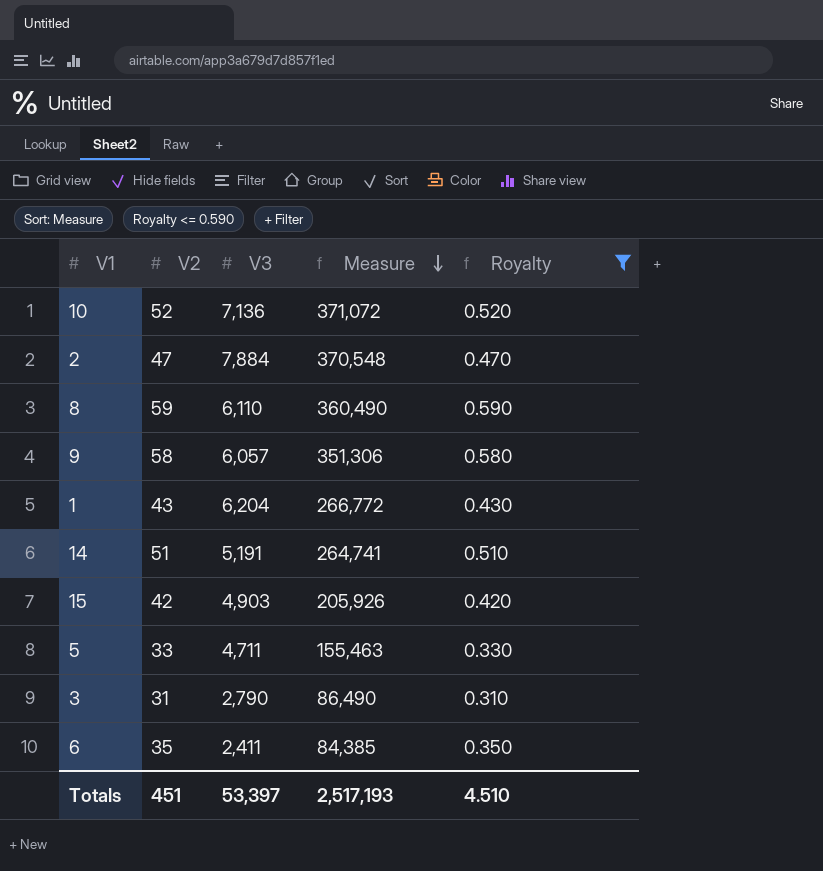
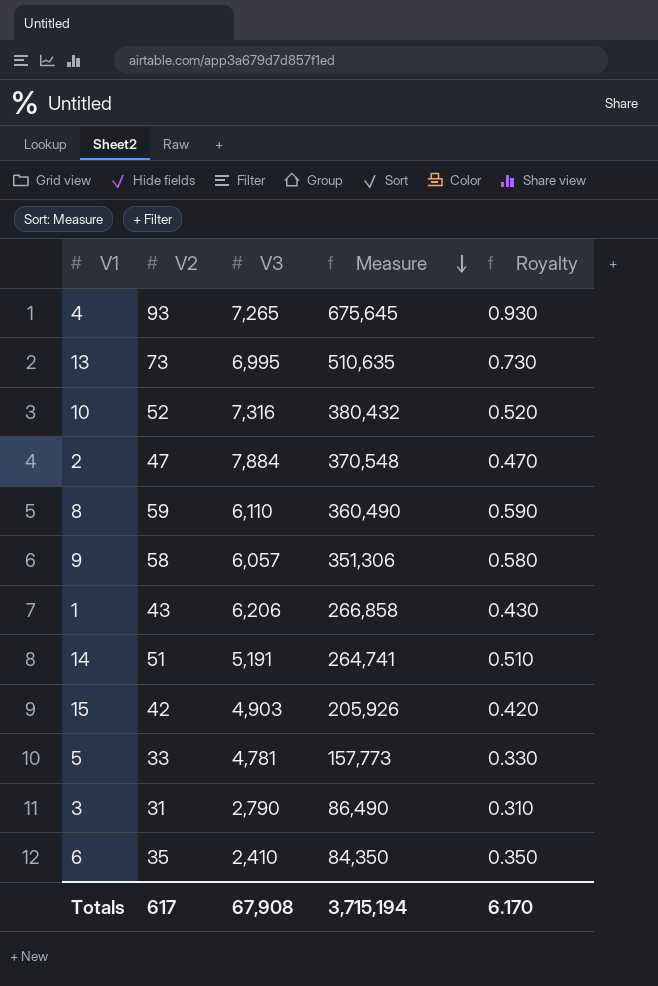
filter: Royalty <= 0.590 -> none
10 | V3: 7,136 -> 7,316
10 | Measure: 371,072 -> 380,432
1 | V3: 6,204 -> 6,206
1 | Measure: 266,772 -> 266,858
5 | V3: 4,711 -> 4,781
5 | Measure: 155,463 -> 157,773
6 | V3: 2,411 -> 2,410
6 | Measure: 84,385 -> 84,350
Totals | V2: 451 -> 617
Totals | V3: 53,397 -> 67,908
Totals | Measure: 2,517,193 -> 3,715,194
Totals | Royalty: 4.510 -> 6.170

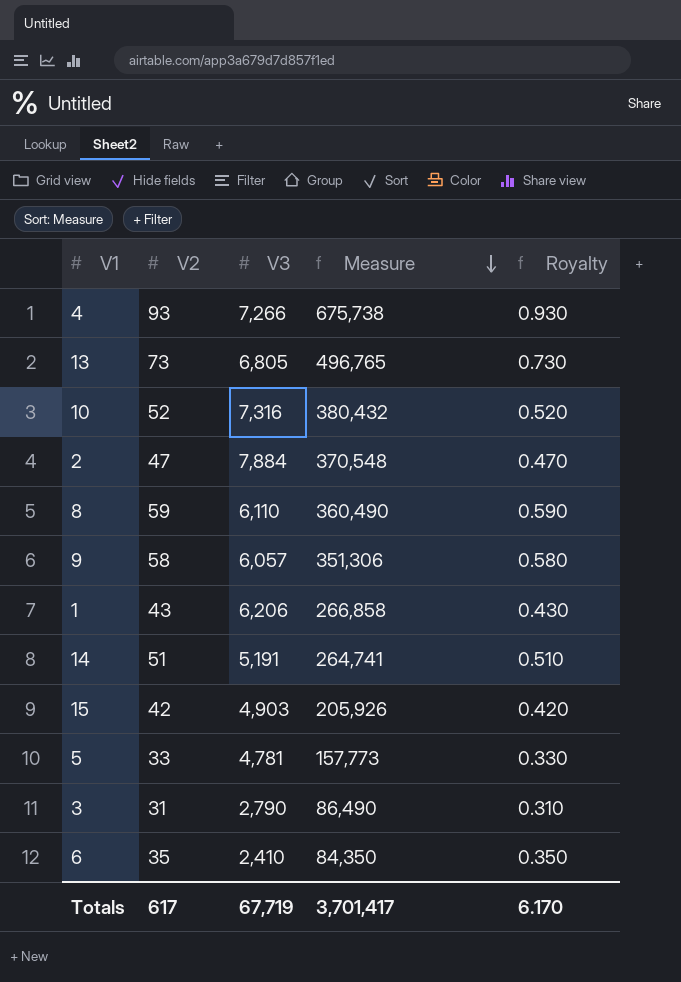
4 | V3: 7,265 -> 7,266
4 | Measure: 675,645 -> 675,738
13 | V3: 6,995 -> 6,805
13 | Measure: 510,635 -> 496,765
Totals | V3: 67,908 -> 67,719
Totals | Measure: 3,715,194 -> 3,701,417

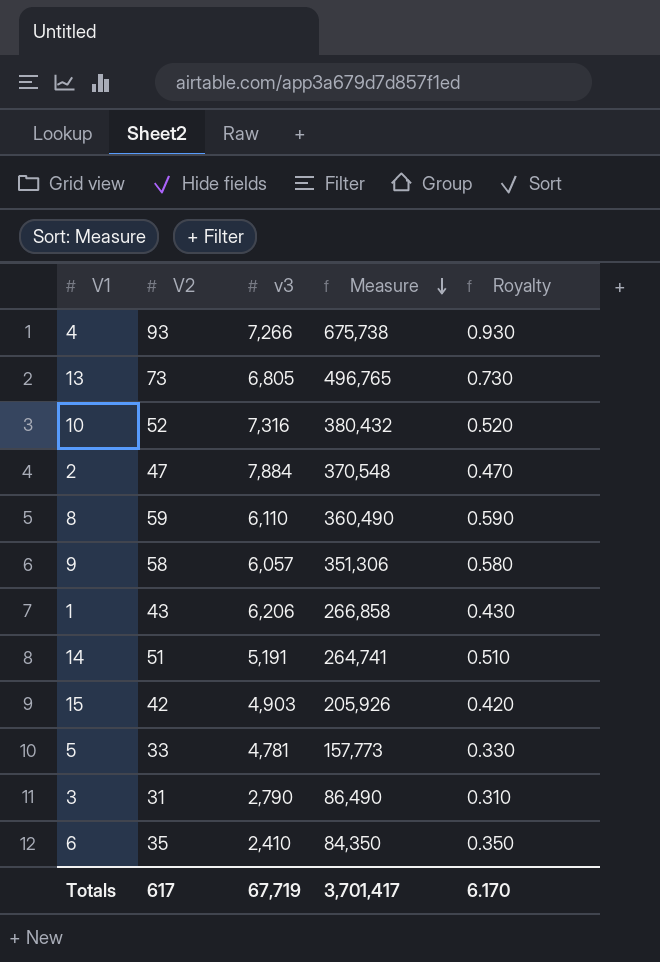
column name: V3 -> v3

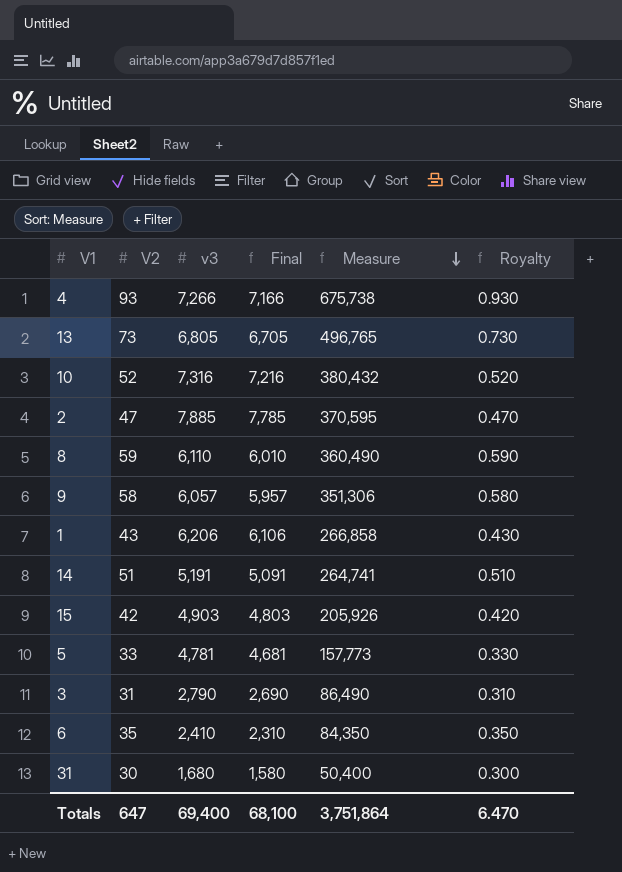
column Final | formula: none -> [v3] - 100
2 | v3: 7,884 -> 7,885
2 | Measure: 370,548 -> 370,595
row 31: none -> 30 | 1,680 | 1,580 | 50,400 | 0.300
Totals | V2: 617 -> 647
Totals | v3: 67,719 -> 69,400
Totals | Measure: 3,701,417 -> 3,751,864
Totals | Royalty: 6.170 -> 6.470

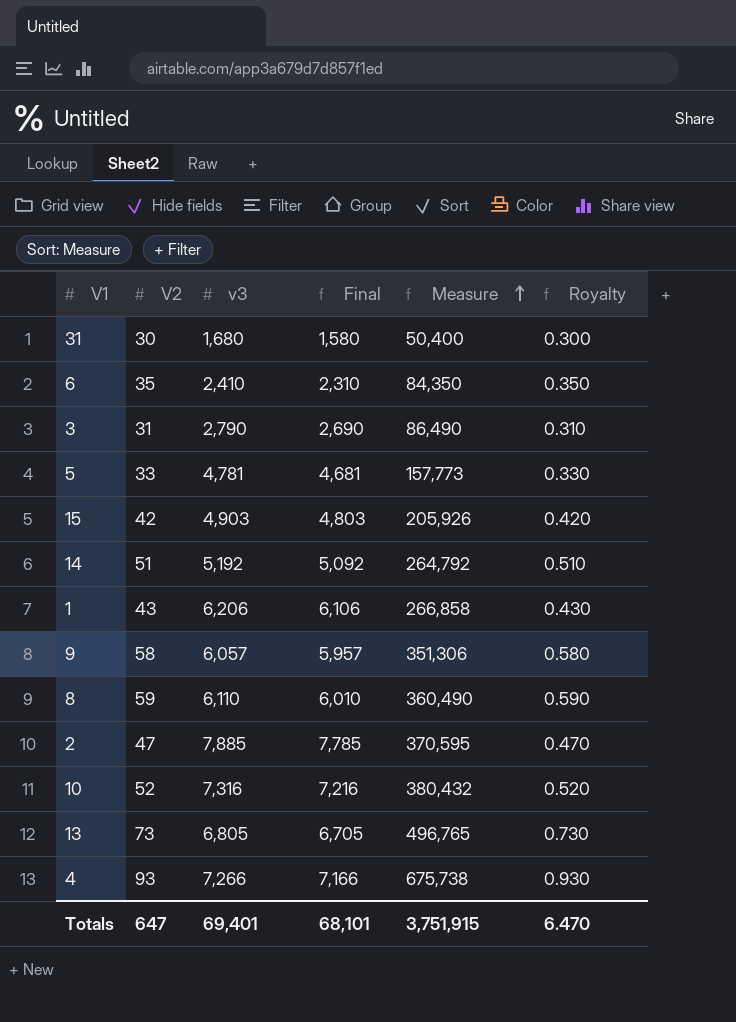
row order: Measure descending -> Measure ascending
14 | v3: 5,191 -> 5,192
14 | Final: 5,091 -> 5,092
14 | Measure: 264,741 -> 264,792
Totals | v3: 69,400 -> 69,401
Totals | Final: 68,100 -> 68,101
Totals | Measure: 3,751,864 -> 3,751,915

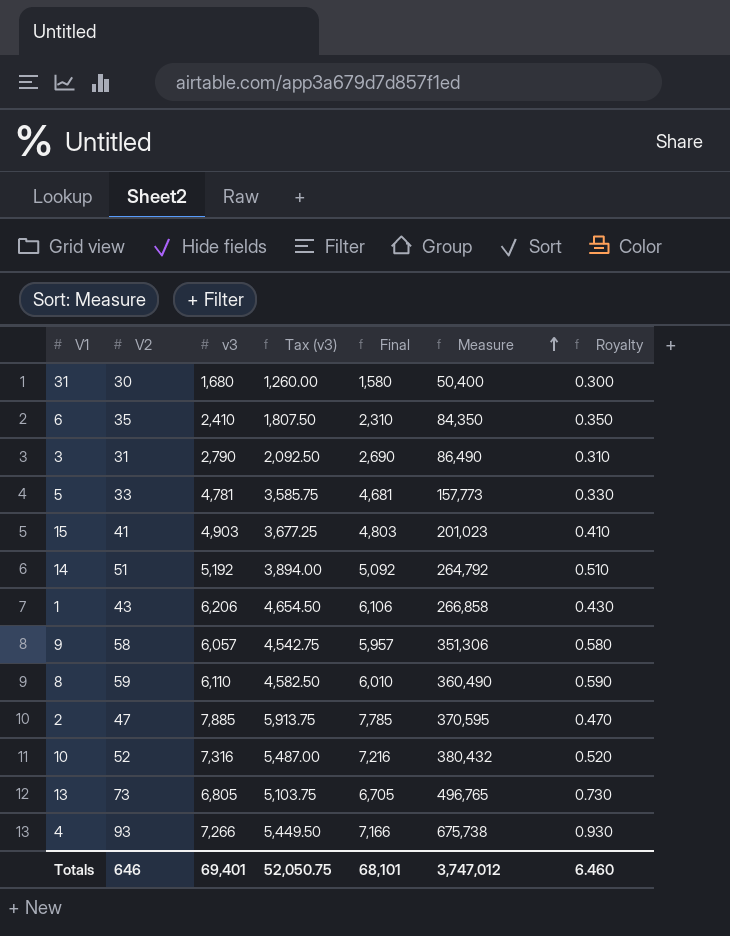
column Tax (v3) | formula: none -> [v3] * 0.75
15 | V2: 42 -> 41
15 | Measure: 205,926 -> 201,023
15 | Royalty: 0.420 -> 0.410
Totals | V2: 647 -> 646
Totals | Measure: 3,751,915 -> 3,747,012
Totals | Royalty: 6.470 -> 6.460

